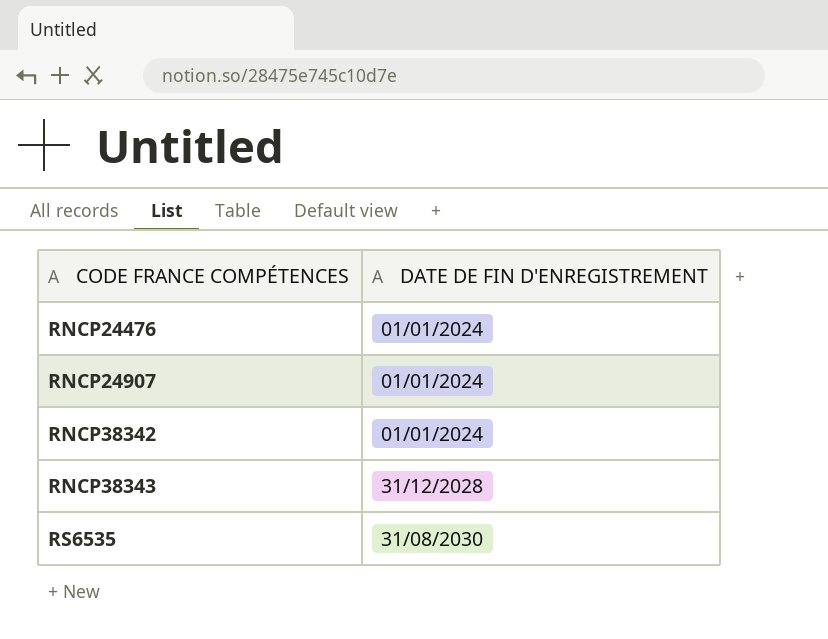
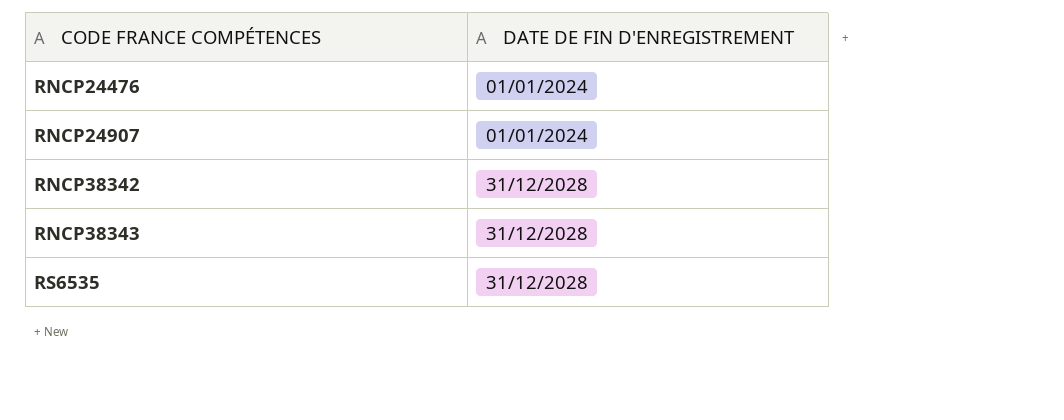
RNCP38342 | DATE DE FIN D'ENREGISTREMENT: 01/01/2024 -> 31/12/2028
RS6535 | DATE DE FIN D'ENREGISTREMENT: 31/08/2030 -> 31/12/2028

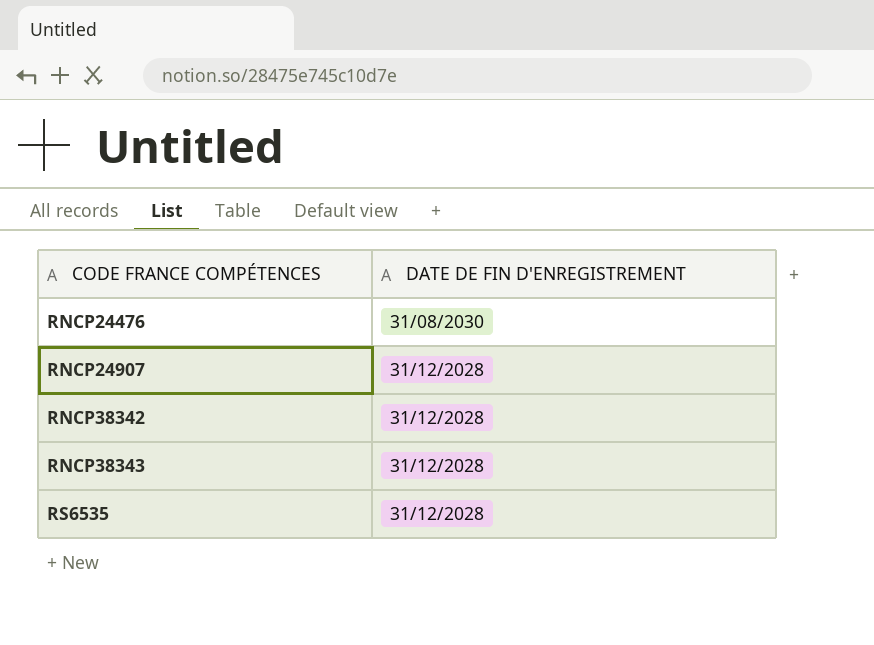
RNCP24476 | DATE DE FIN D'ENREGISTREMENT: 01/01/2024 -> 31/08/2030
RNCP24907 | DATE DE FIN D'ENREGISTREMENT: 01/01/2024 -> 31/12/2028

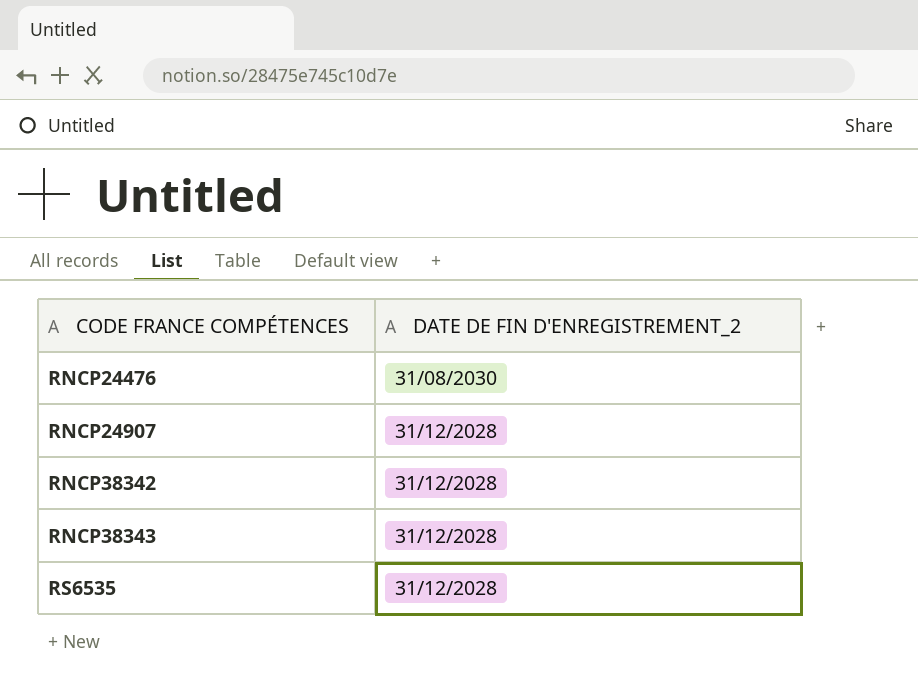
column name: DATE DE FIN D'ENREGISTREMENT -> DATE DE FIN D'ENREGISTREMENT_2

